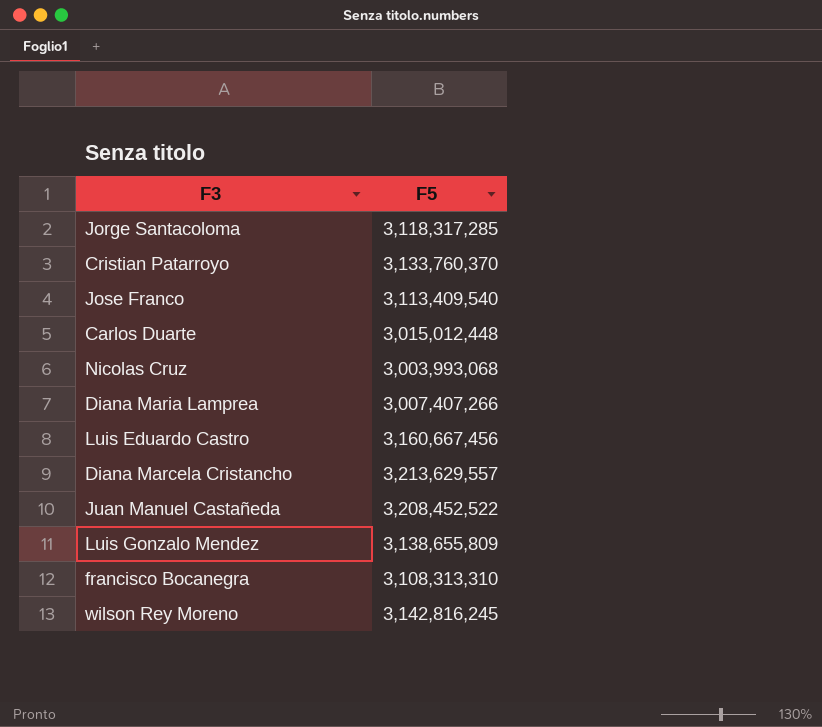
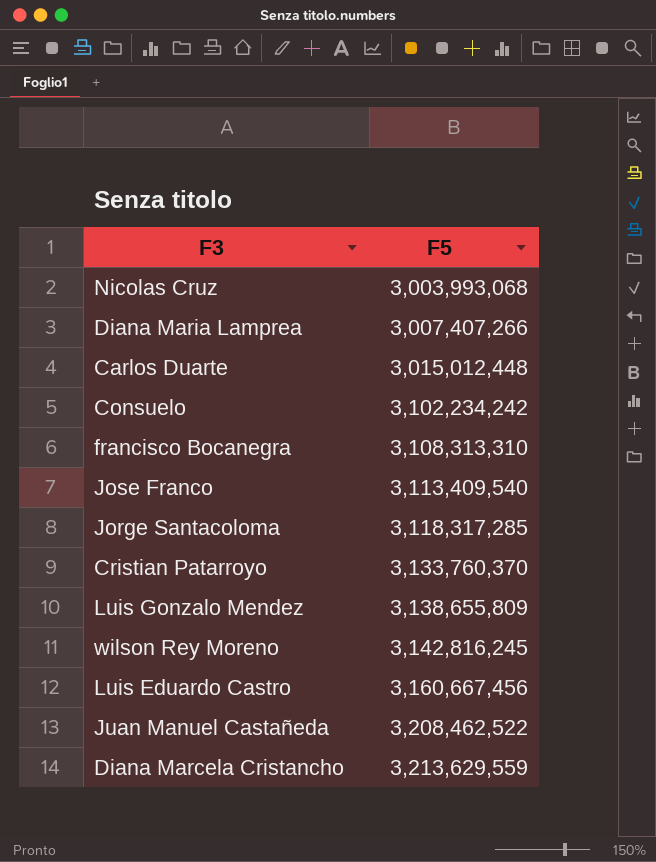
row order: none -> F5 ascending
row Consuelo: none -> 3,102,234,242
Juan Manuel Castañeda | F5: 3,208,452,522 -> 3,208,462,522
Diana Marcela Cristancho | F5: 3,213,629,557 -> 3,213,629,559

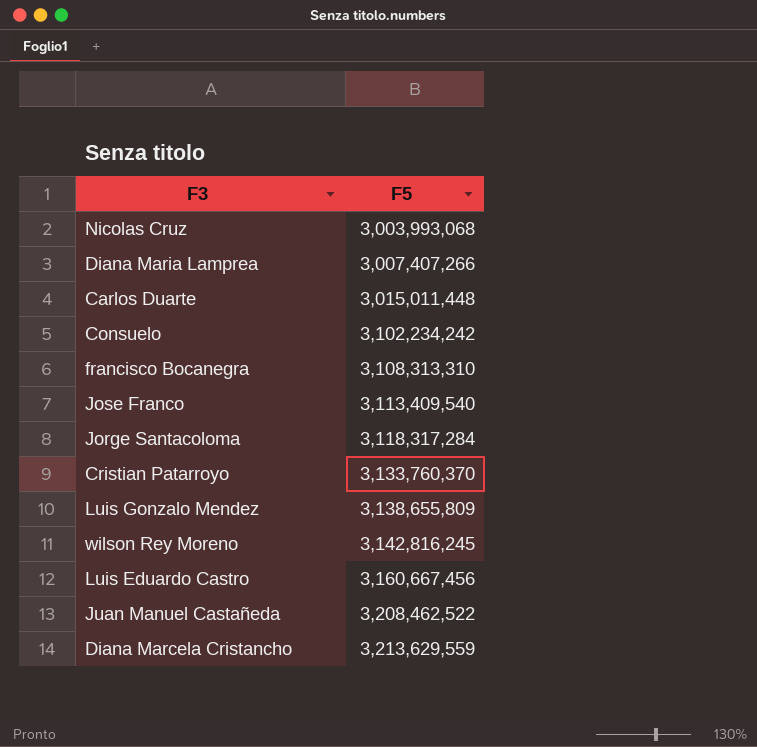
Carlos Duarte | F5: 3,015,012,448 -> 3,015,011,448
Jorge Santacoloma | F5: 3,118,317,285 -> 3,118,317,284

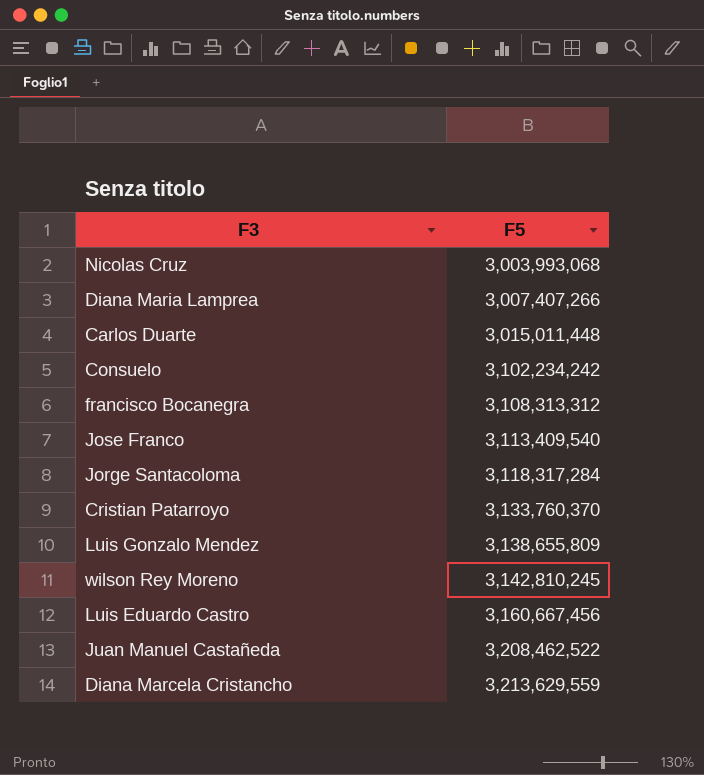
francisco Bocanegra | F5: 3,108,313,310 -> 3,108,313,312
wilson Rey Moreno | F5: 3,142,816,245 -> 3,142,810,245

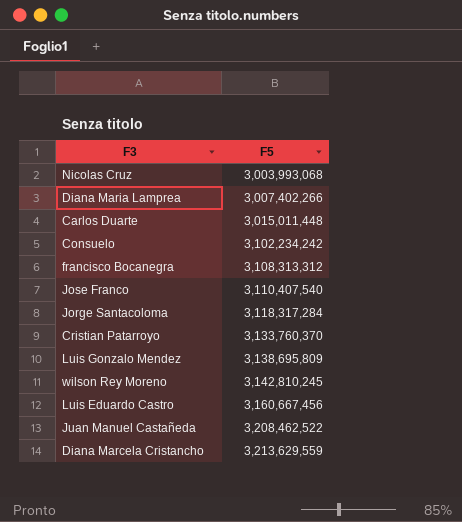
Diana Maria Lamprea | F5: 3,007,407,266 -> 3,007,402,266
Jose Franco | F5: 3,113,409,540 -> 3,110,407,540
Luis Gonzalo Mendez | F5: 3,138,655,809 -> 3,138,695,809

